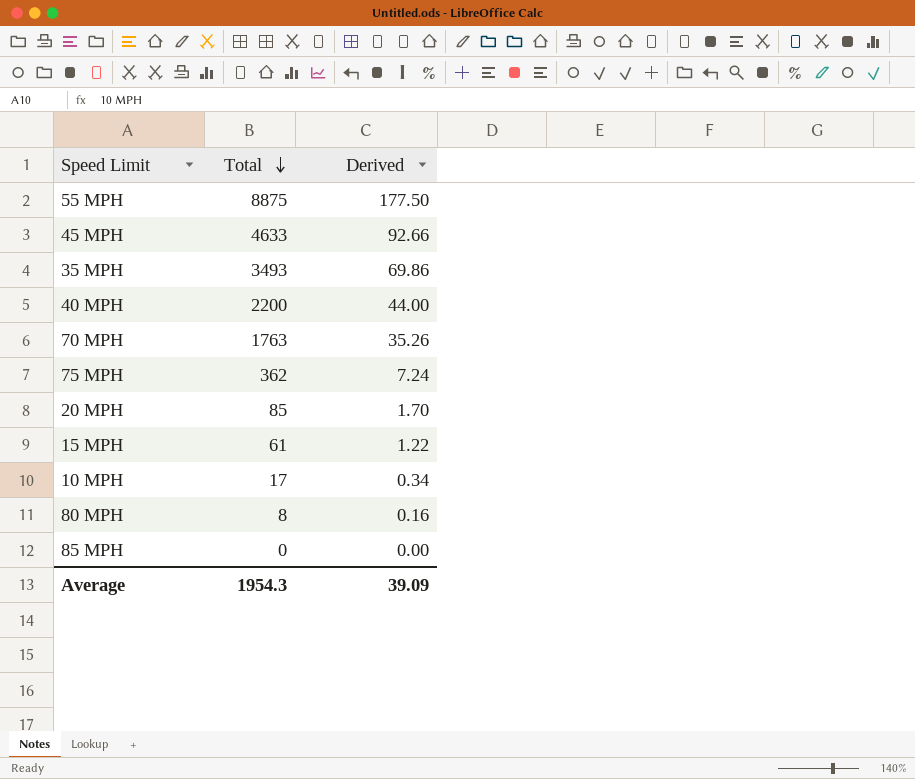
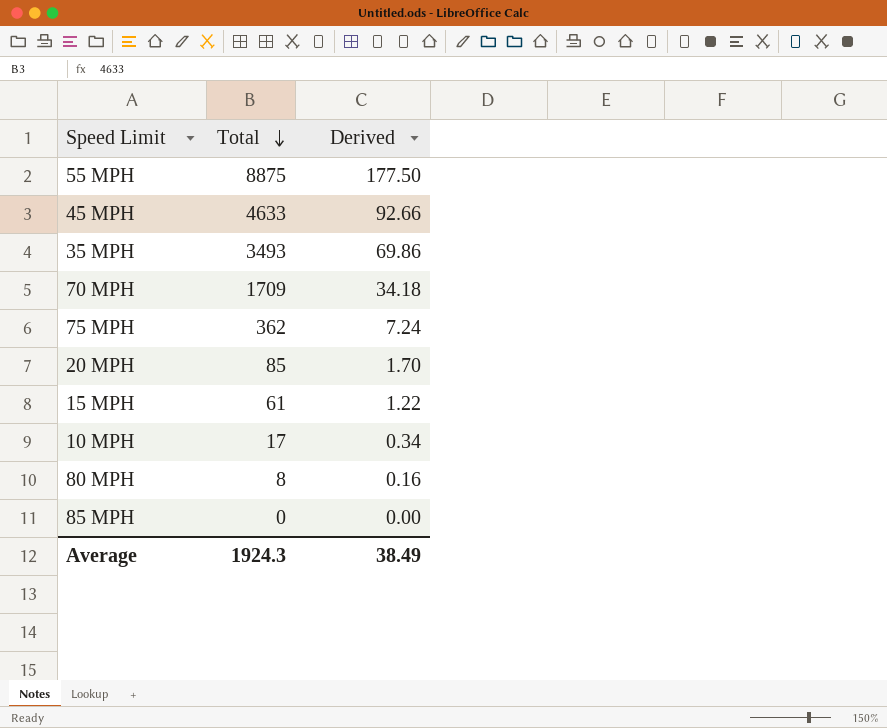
row 40 MPH: 2200 | 44.00 -> none
70 MPH | Total: 1763 -> 1709
70 MPH | Derived: 35.26 -> 34.18
Average | Total: 1954.3 -> 1924.3
Average | Derived: 39.09 -> 38.49

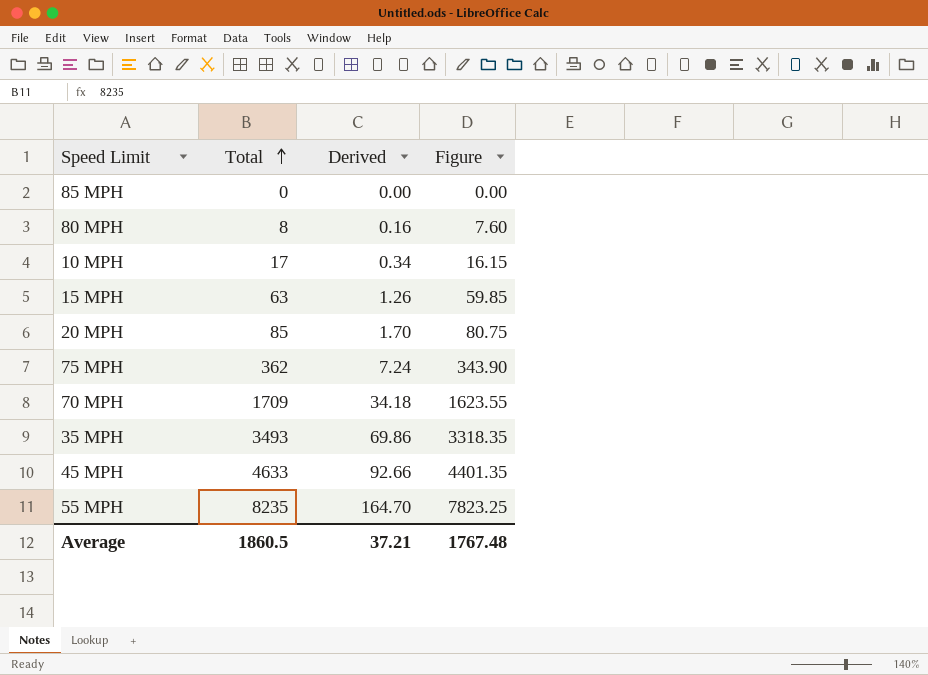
row order: Total descending -> Total ascending
column Figure | formula: none -> [Total] * 0.95
15 MPH | Total: 61 -> 63
15 MPH | Derived: 1.22 -> 1.26
55 MPH | Total: 8875 -> 8235
55 MPH | Derived: 177.50 -> 164.70
Average | Total: 1924.3 -> 1860.5
Average | Derived: 38.49 -> 37.21

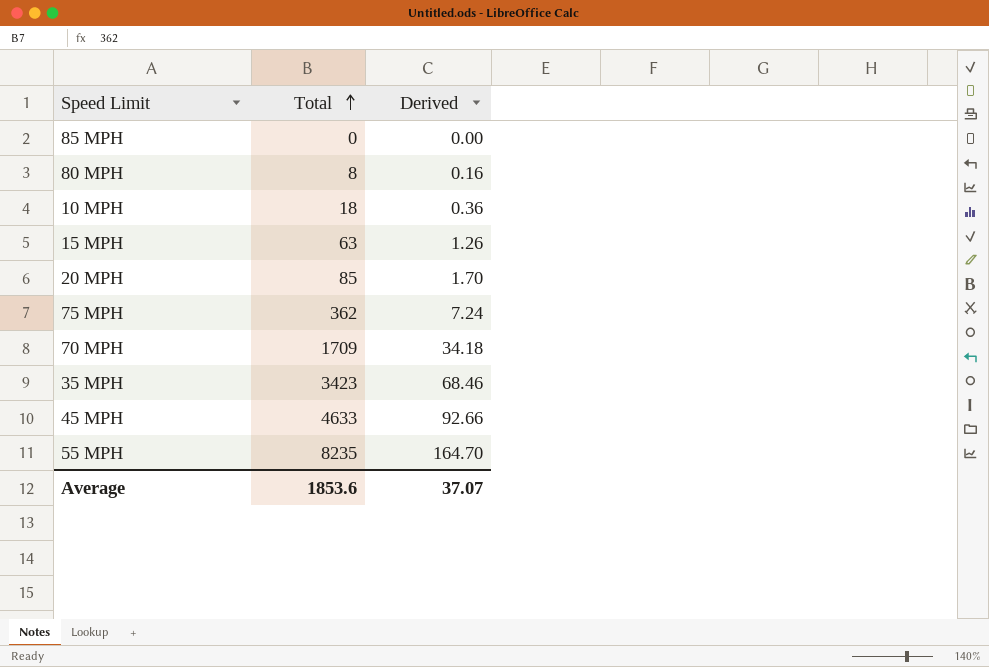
column Figure | formula: [Total] * 0.95 -> none
10 MPH | Total: 17 -> 18
10 MPH | Derived: 0.34 -> 0.36
35 MPH | Total: 3493 -> 3423
35 MPH | Derived: 69.86 -> 68.46
Average | Total: 1860.5 -> 1853.6
Average | Derived: 37.21 -> 37.07

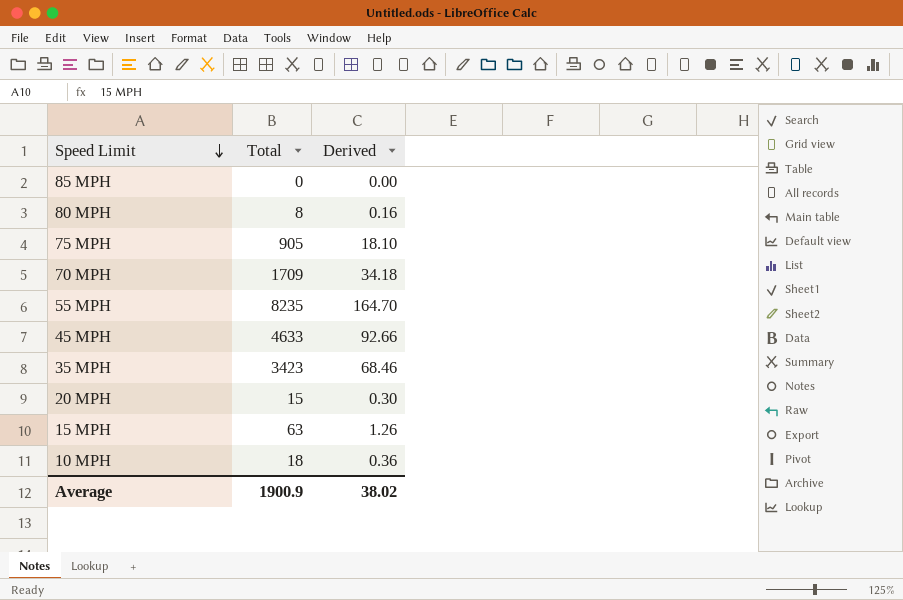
row order: Total ascending -> Speed Limit descending
75 MPH | Total: 362 -> 905
75 MPH | Derived: 7.24 -> 18.10
20 MPH | Total: 85 -> 15
20 MPH | Derived: 1.70 -> 0.30
Average | Total: 1853.6 -> 1900.9
Average | Derived: 37.07 -> 38.02

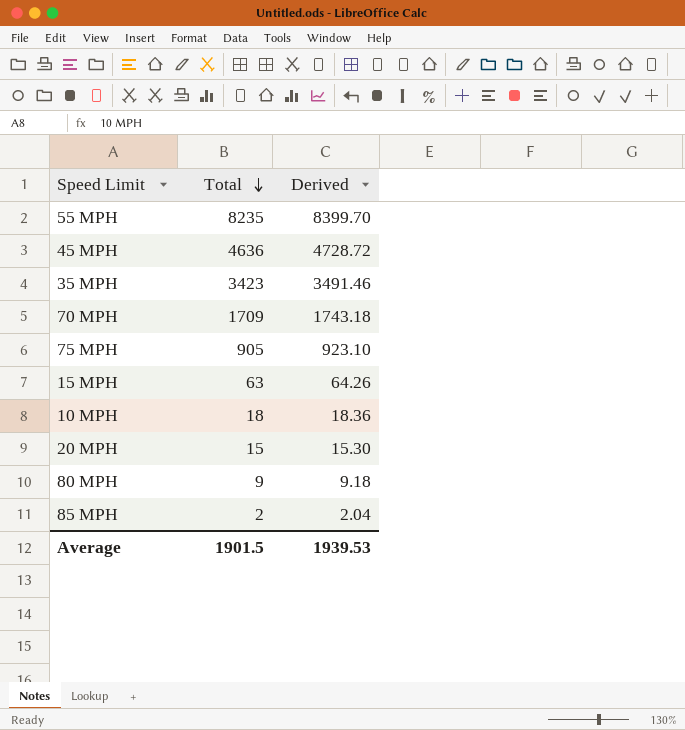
row order: Speed Limit descending -> Total descending
column Derived | formula: [Total] * 0.02 -> [Total] * 1.02
45 MPH | Total: 4633 -> 4636
80 MPH | Total: 8 -> 9
85 MPH | Total: 0 -> 2
Average | Total: 1900.9 -> 1901.5
Average | Derived: 38.02 -> 1939.53

